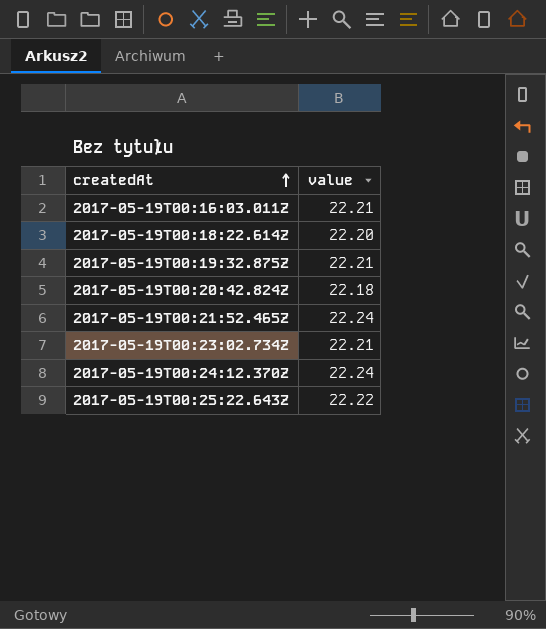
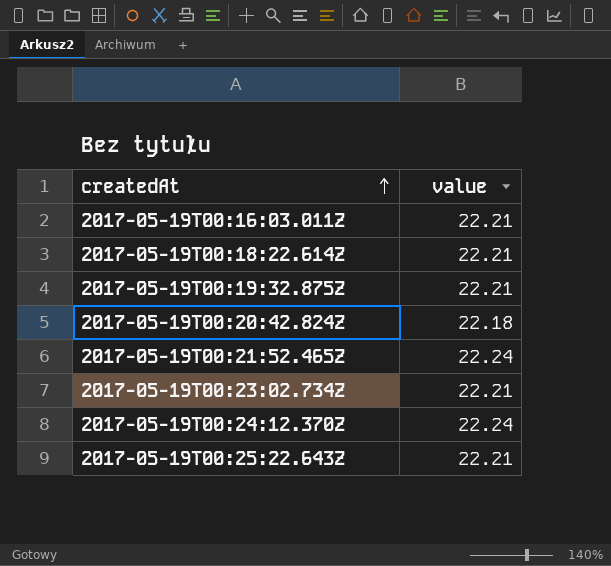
2017-05-19T00:18:22.614Z | value: 22.20 -> 22.21
2017-05-19T00:25:22.643Z | value: 22.22 -> 22.21

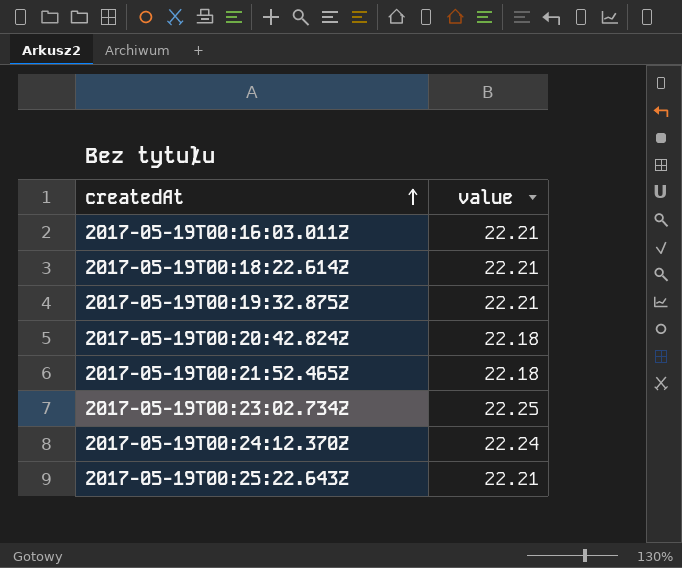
2017-05-19T00:21:52.465Z | value: 22.24 -> 22.18
2017-05-19T00:23:02.734Z | value: 22.21 -> 22.25

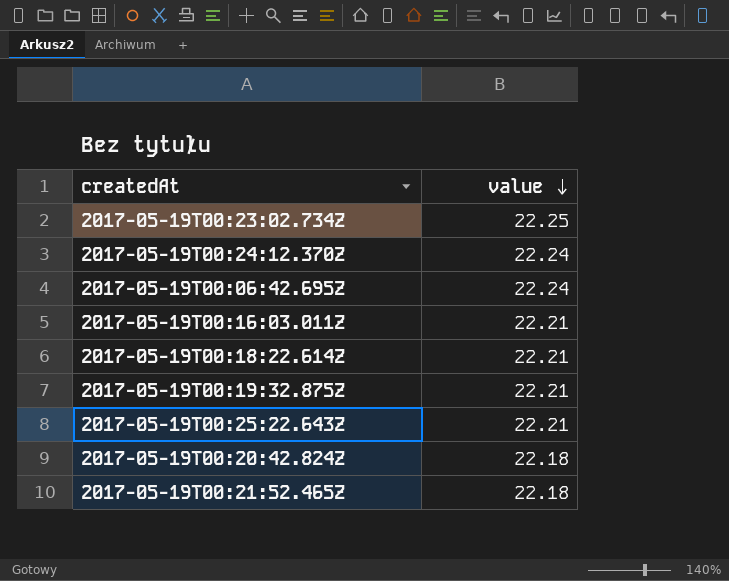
row order: createdAt ascending -> value descending
row 2017-05-19T00:06:42.695Z: none -> 22.24

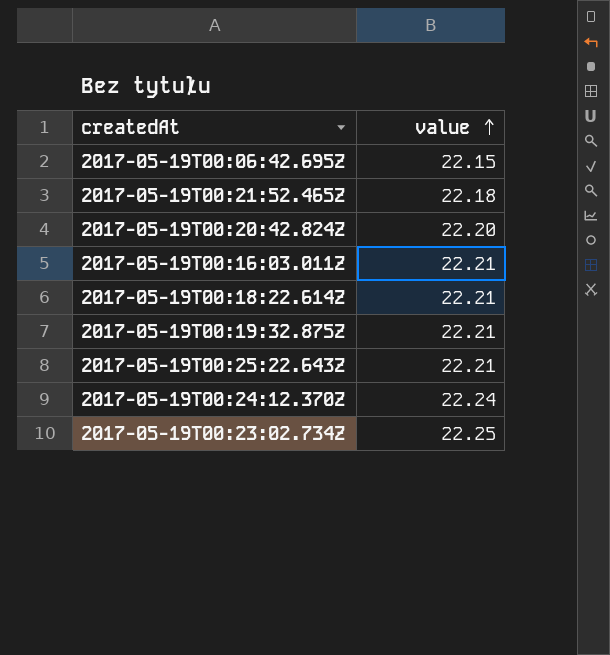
row order: value descending -> value ascending
2017-05-19T00:06:42.695Z | value: 22.24 -> 22.15
2017-05-19T00:20:42.824Z | value: 22.18 -> 22.20

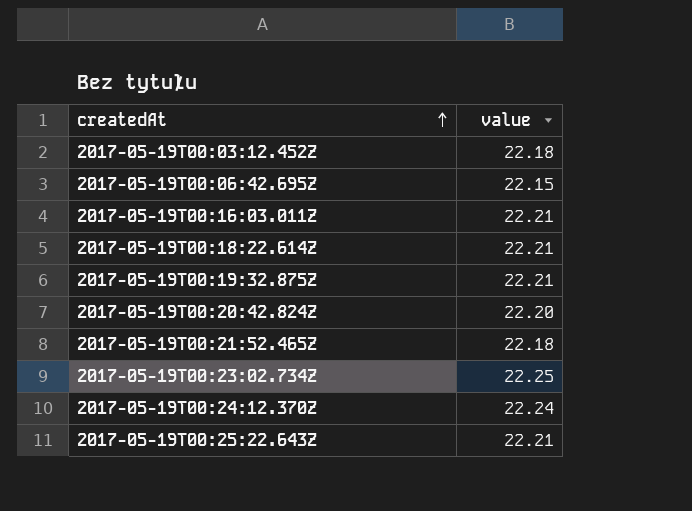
row order: value ascending -> createdAt ascending
row 2017-05-19T00:03:12.452Z: none -> 22.18

